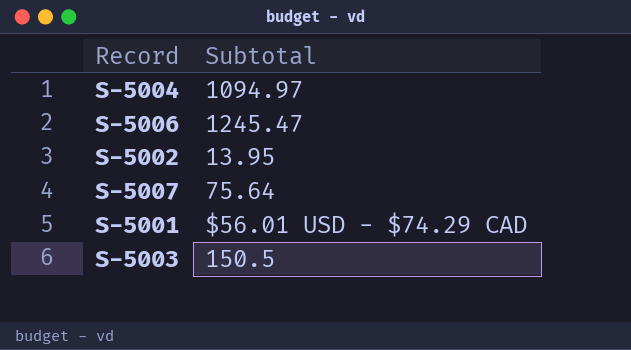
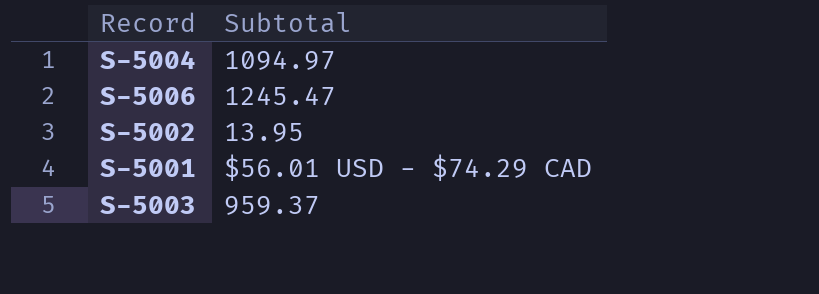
row S-5007: 75.64 -> none
S-5003 | Subtotal: 150.5 -> 959.37

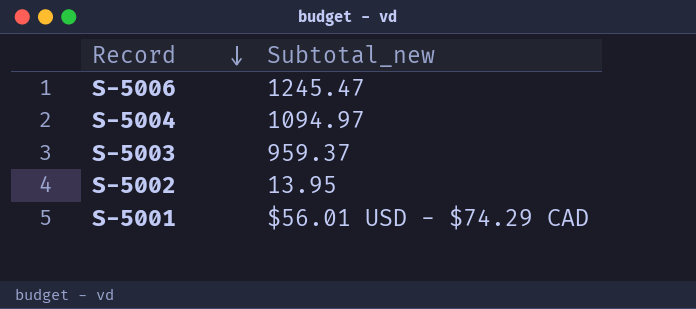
row order: none -> Record descending
column name: Subtotal -> Subtotal_new

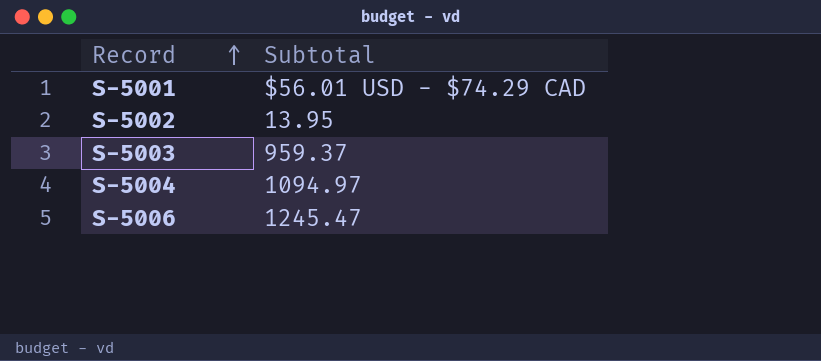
row order: Record descending -> Record ascending
column name: Subtotal_new -> Subtotal

